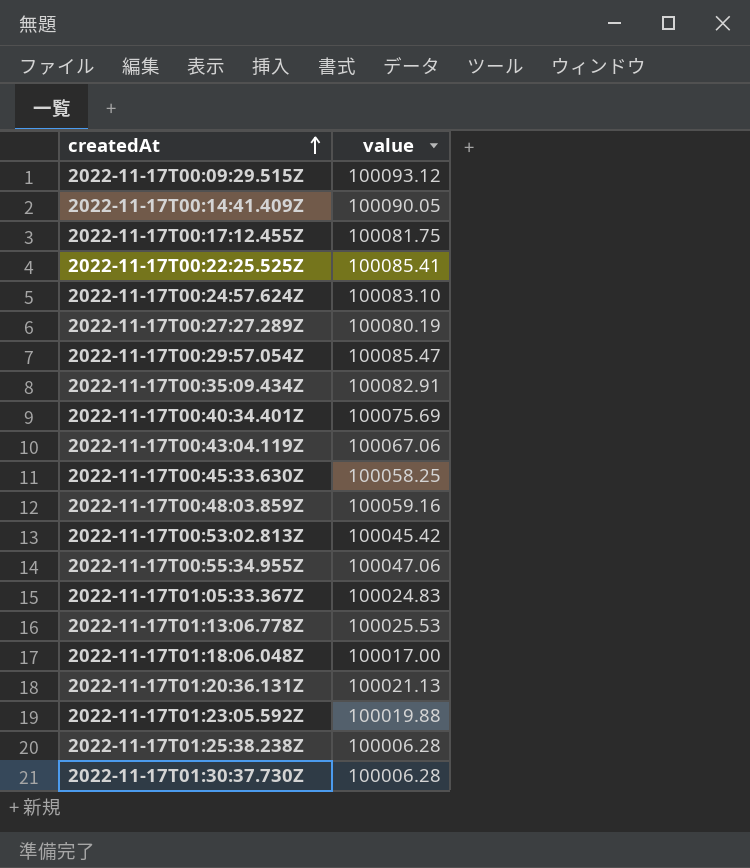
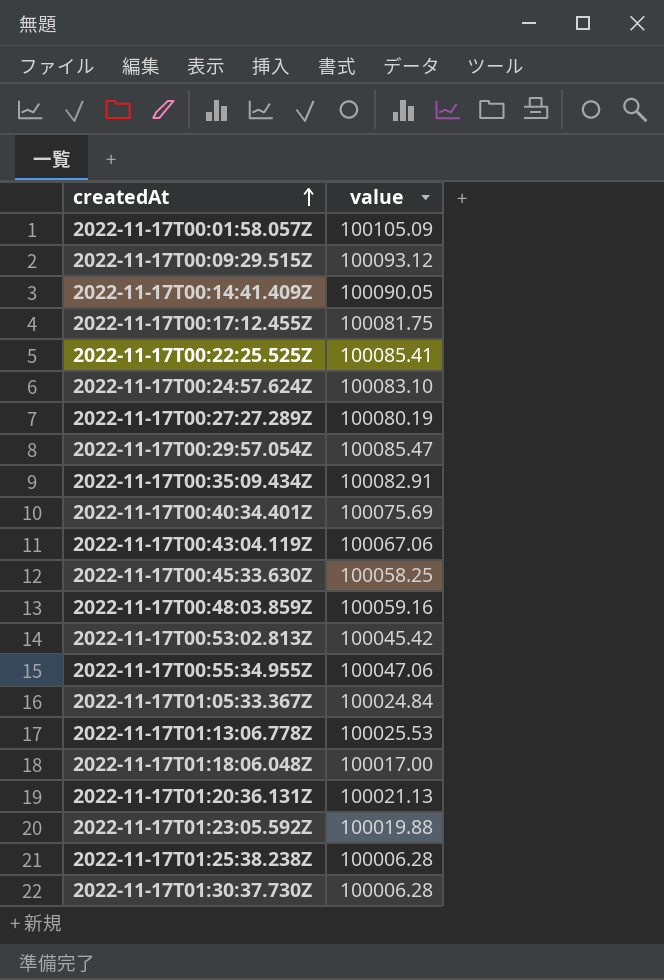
row 2022-11-17T00:01:58.057Z: none -> 100105.09
2022-11-17T01:05:33.367Z | value: 100024.83 -> 100024.84

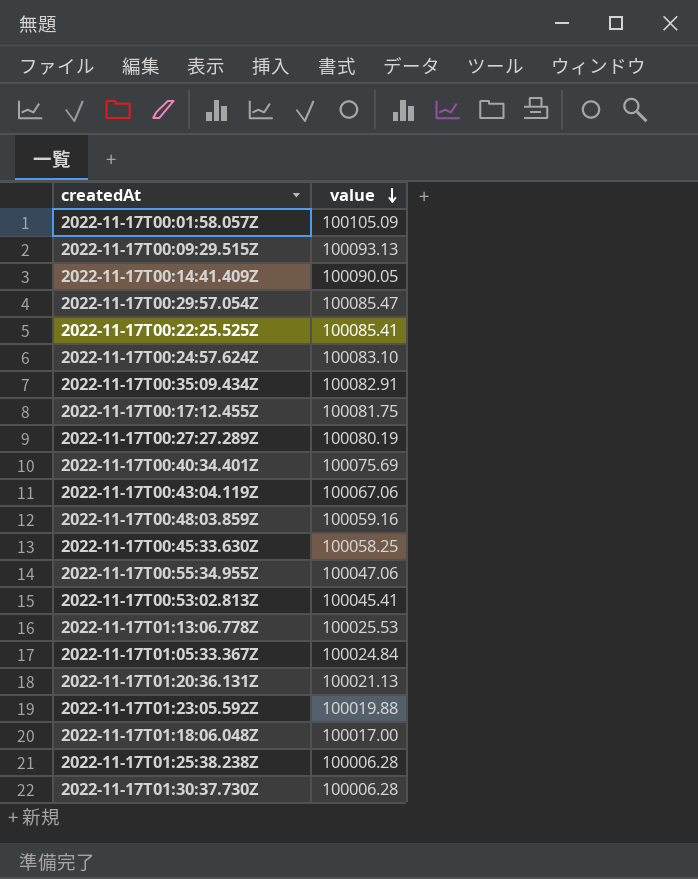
row order: createdAt ascending -> value descending
2022-11-17T00:09:29.515Z | value: 100093.12 -> 100093.13
2022-11-17T00:53:02.813Z | value: 100045.42 -> 100045.41

